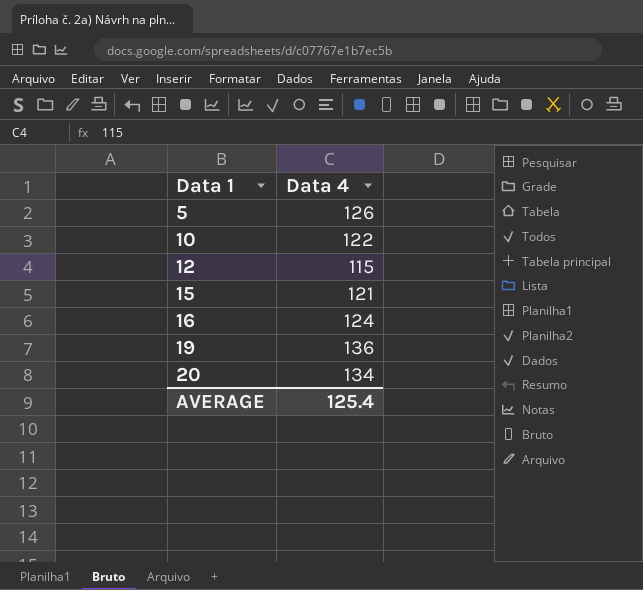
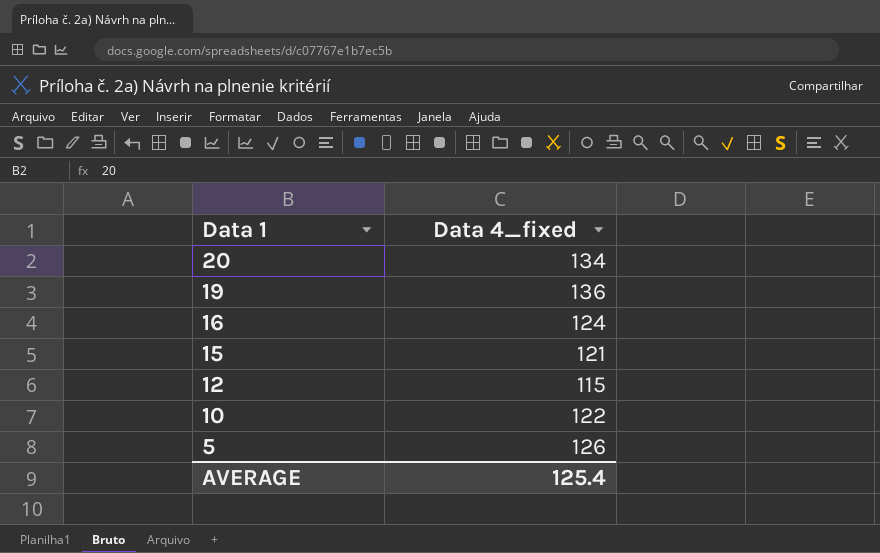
row order: Data 1 ascending -> Data 1 descending
column name: Data 4 -> Data 4_fixed

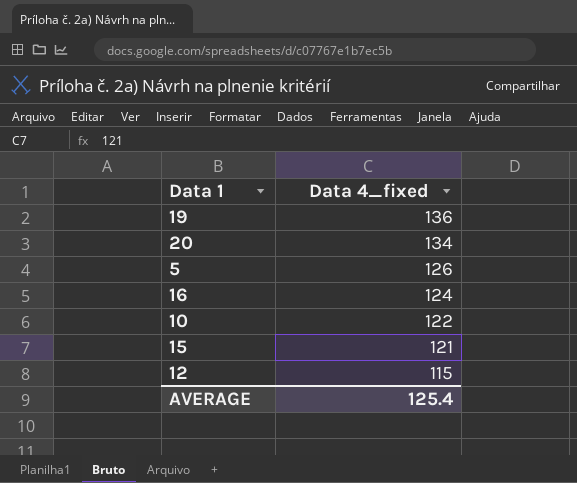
row order: Data 1 descending -> Data 4_fixed descending

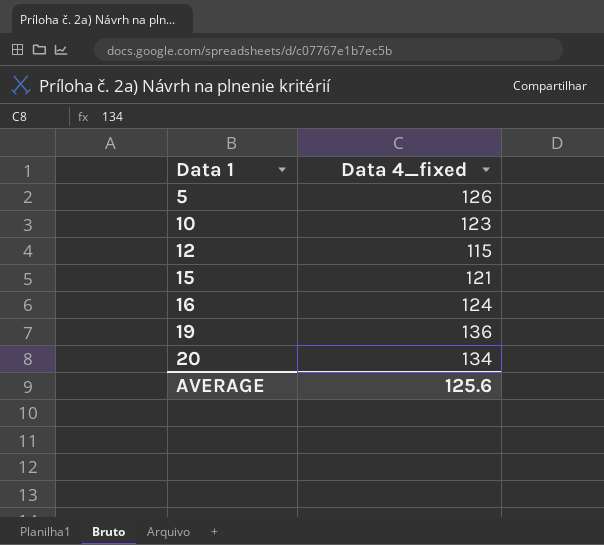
row order: Data 4_fixed descending -> Data 1 ascending
10 | Data 4_fixed: 122 -> 123
AVERAGE | Data 4_fixed: 125.4 -> 125.6

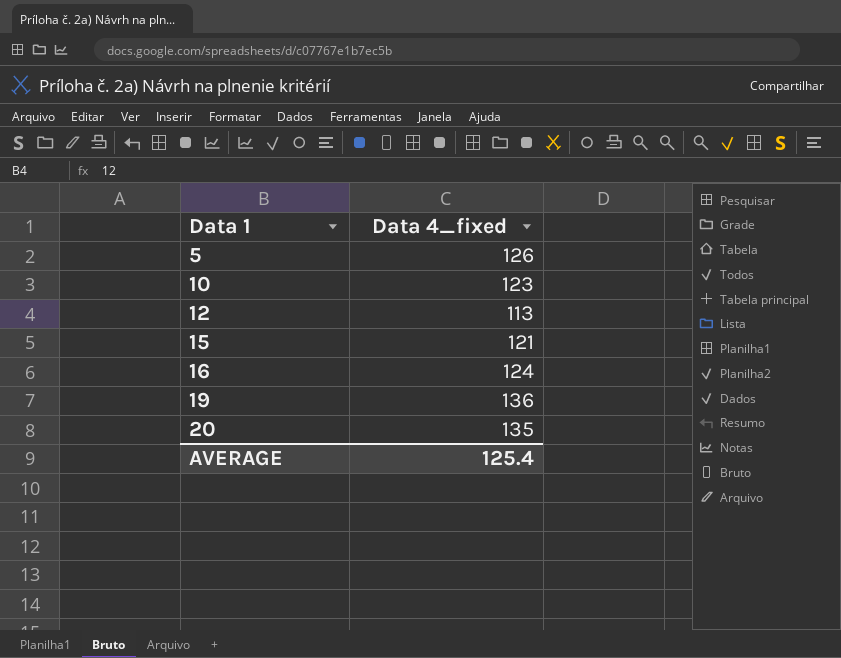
12 | Data 4_fixed: 115 -> 113
20 | Data 4_fixed: 134 -> 135
AVERAGE | Data 4_fixed: 125.6 -> 125.4

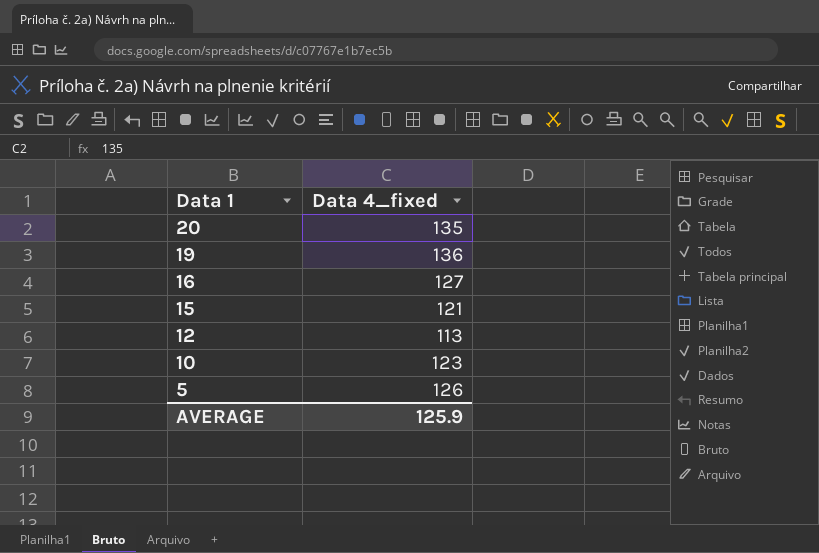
row order: Data 1 ascending -> Data 1 descending
16 | Data 4_fixed: 124 -> 127
AVERAGE | Data 4_fixed: 125.4 -> 125.9

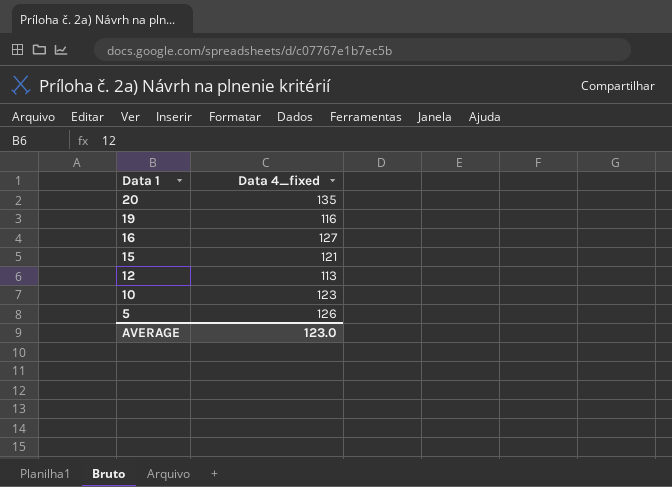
19 | Data 4_fixed: 136 -> 116
AVERAGE | Data 4_fixed: 125.9 -> 123.0

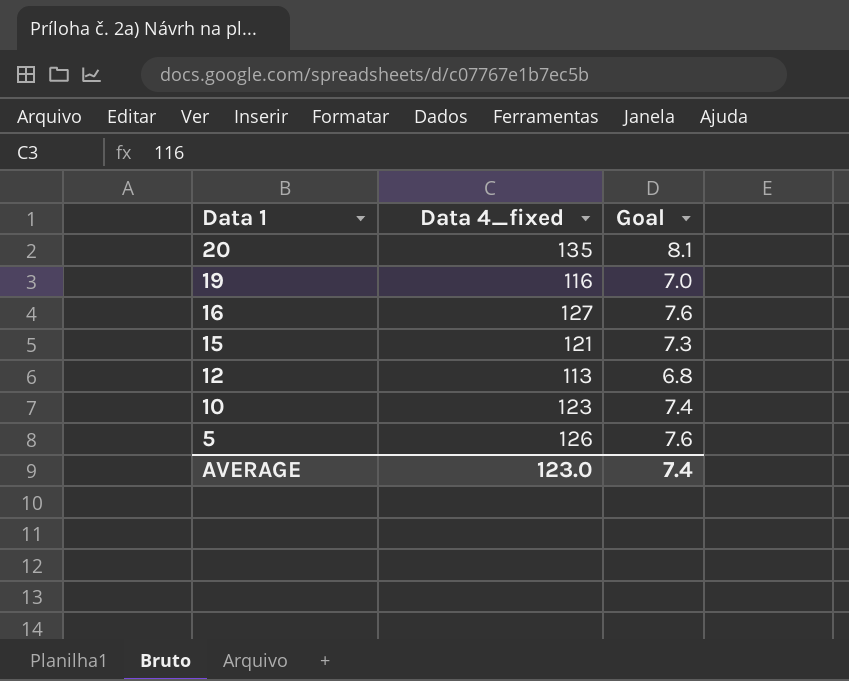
column Goal | formula: none -> [Data 4_fixed] * 0.06

